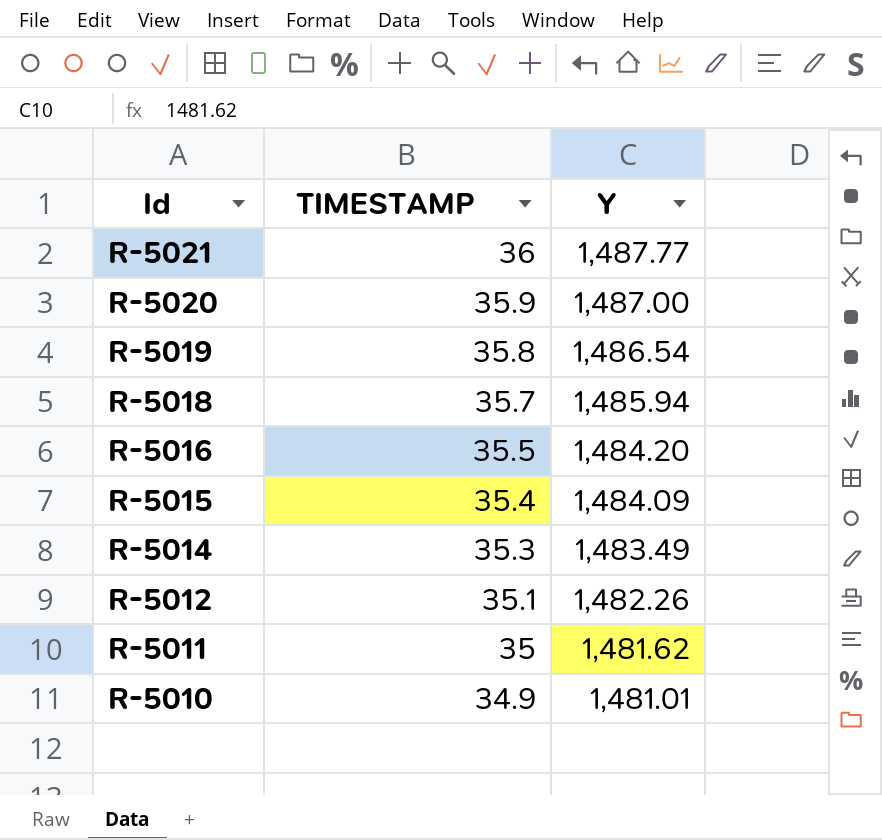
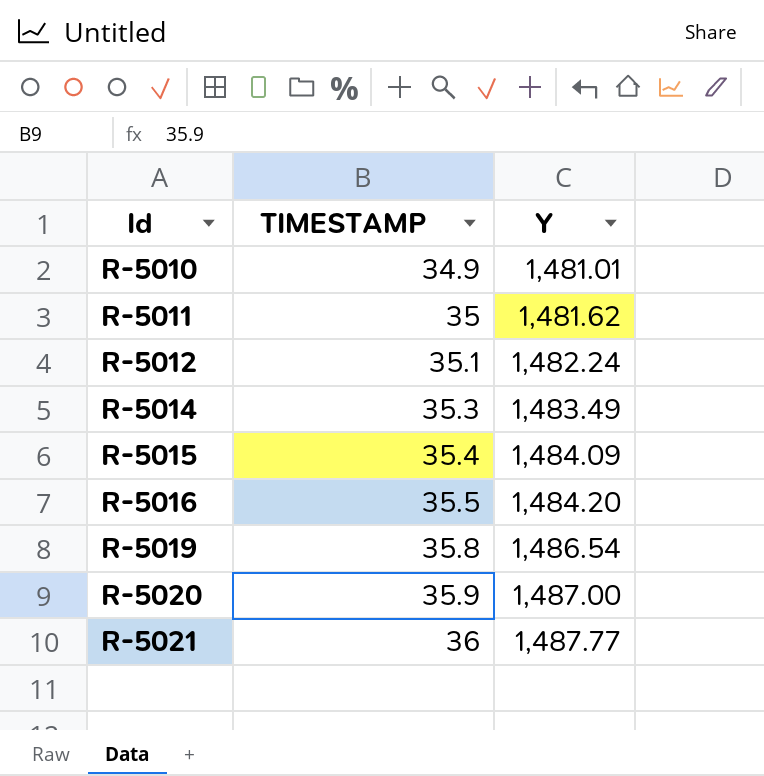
row order: Id descending -> Id ascending
row R-5018: 35.7 | 1,485.94 -> none
R-5012 | Y: 1,482.26 -> 1,482.24

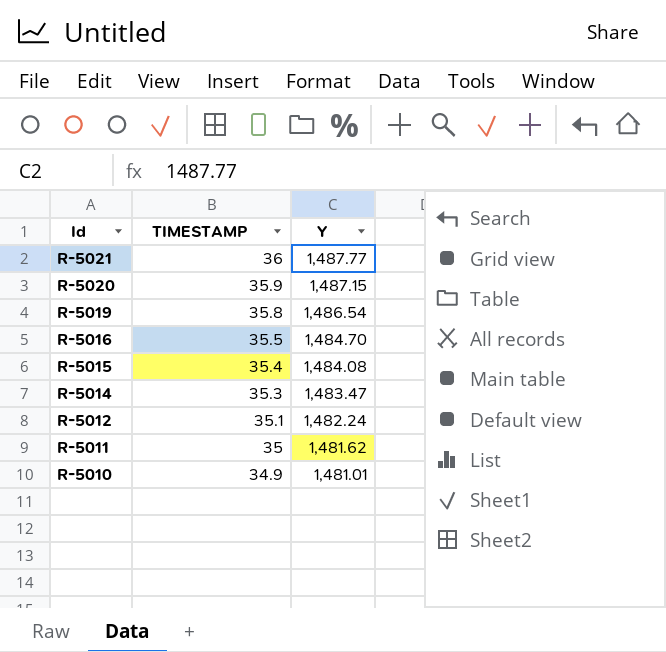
row order: Id ascending -> Id descending
R-5020 | Y: 1,487.00 -> 1,487.15
R-5016 | Y: 1,484.20 -> 1,484.70
R-5015 | Y: 1,484.09 -> 1,484.08
R-5014 | Y: 1,483.49 -> 1,483.47

